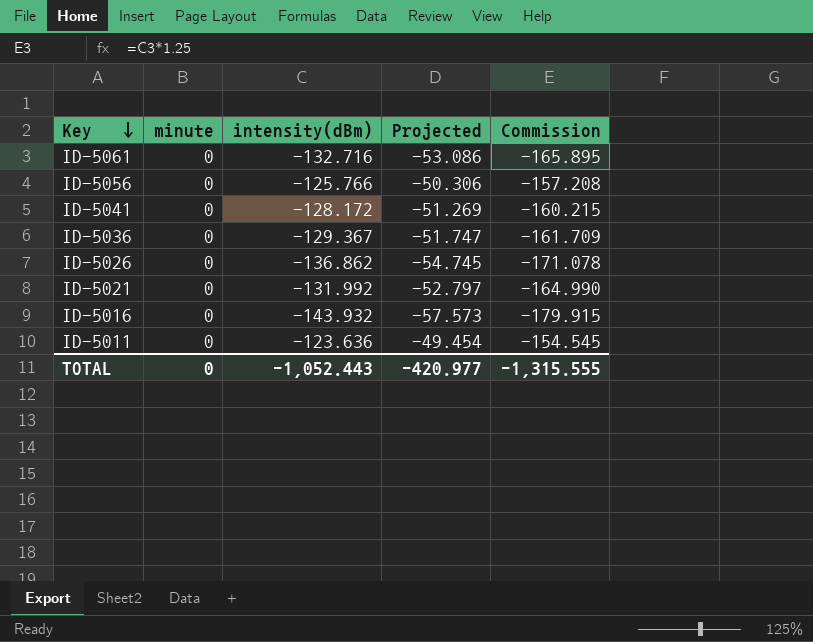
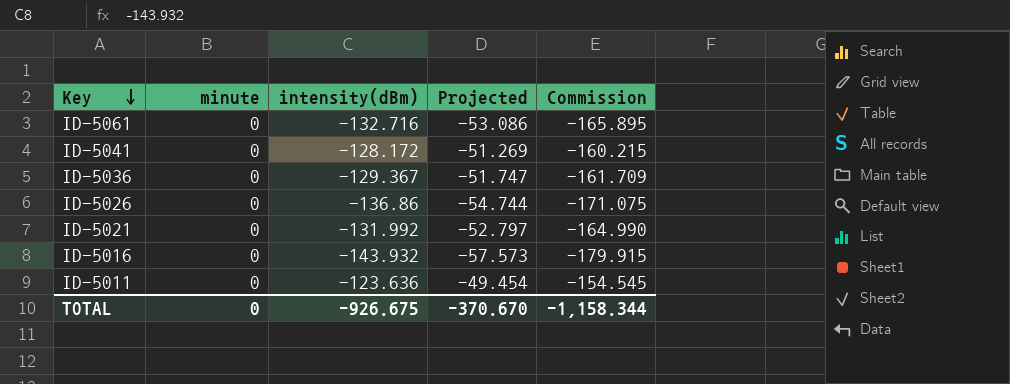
row ID-5056: 0 | -125.766 | -50.306 | -157.208 -> none
ID-5026 | intensity(dBm): -136.862 -> -136.86
ID-5026 | Projected: -54.745 -> -54.744
ID-5026 | Commission: -171.078 -> -171.075
TOTAL | intensity(dBm): -1,052.443 -> -926.675
TOTAL | Projected: -420.977 -> -370.670
TOTAL | Commission: -1,315.555 -> -1,158.344

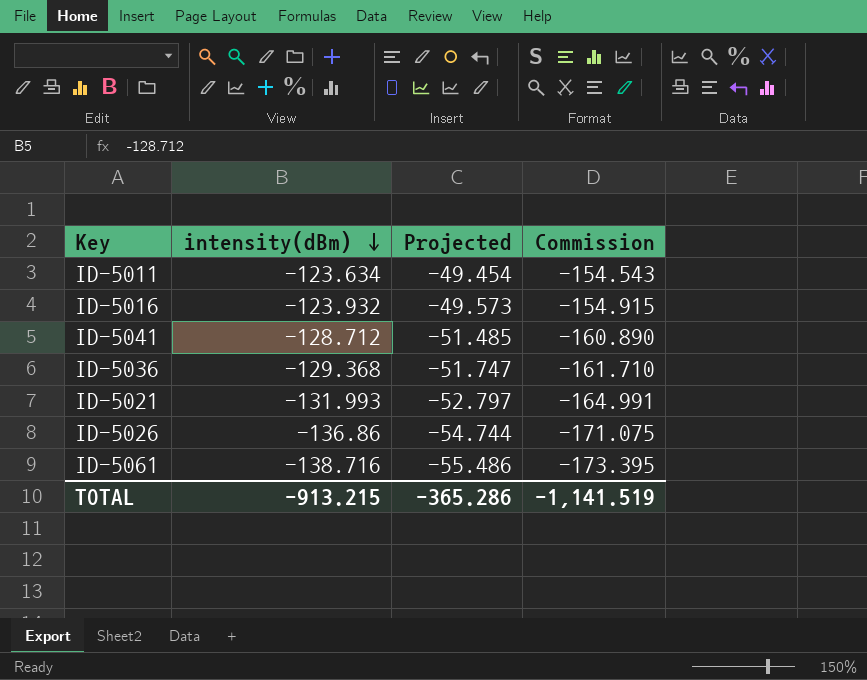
row order: Key descending -> intensity(dBm) descending
column minute | position: 2 -> none
ID-5011 | intensity(dBm): -123.636 -> -123.634
ID-5011 | Commission: -154.545 -> -154.543
ID-5016 | intensity(dBm): -143.932 -> -123.932
ID-5016 | Projected: -57.573 -> -49.573
ID-5016 | Commission: -179.915 -> -154.915
ID-5041 | intensity(dBm): -128.172 -> -128.712
ID-5041 | Projected: -51.269 -> -51.485
ID-5041 | Commission: -160.215 -> -160.890
ID-5036 | intensity(dBm): -129.367 -> -129.368
ID-5036 | Commission: -161.709 -> -161.710
ID-5021 | intensity(dBm): -131.992 -> -131.993
ID-5021 | Commission: -164.990 -> -164.991
ID-5061 | intensity(dBm): -132.716 -> -138.716
ID-5061 | Projected: -53.086 -> -55.486
ID-5061 | Commission: -165.895 -> -173.395
TOTAL | intensity(dBm): -926.675 -> -913.215
TOTAL | Projected: -370.670 -> -365.286
TOTAL | Commission: -1,158.344 -> -1,141.519

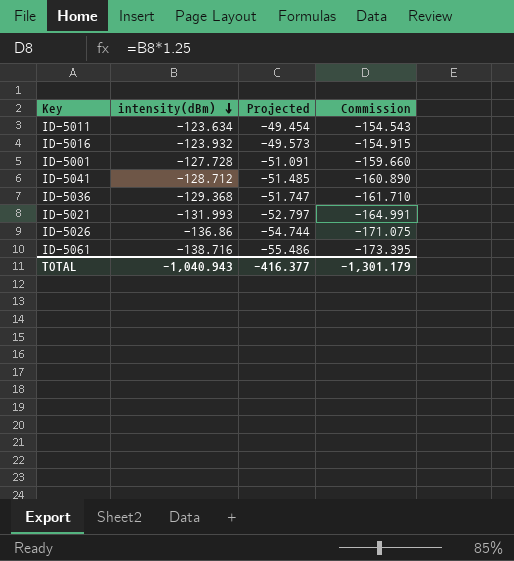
row ID-5001: none -> -127.728 | -51.091 | -159.660
TOTAL | intensity(dBm): -913.215 -> -1,040.943
TOTAL | Projected: -365.286 -> -416.377
TOTAL | Commission: -1,141.519 -> -1,301.179

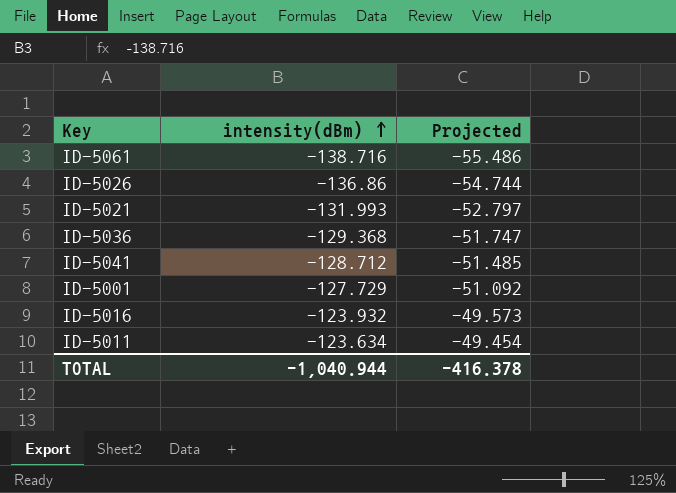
row order: intensity(dBm) descending -> intensity(dBm) ascending
column Commission | formula: [intensity(dBm)] * 1.25 -> none
ID-5001 | intensity(dBm): -127.728 -> -127.729
ID-5001 | Projected: -51.091 -> -51.092
TOTAL | intensity(dBm): -1,040.943 -> -1,040.944
TOTAL | Projected: -416.377 -> -416.378

